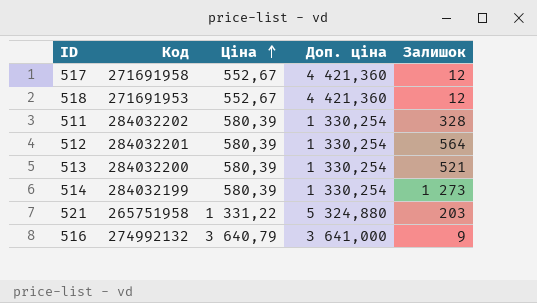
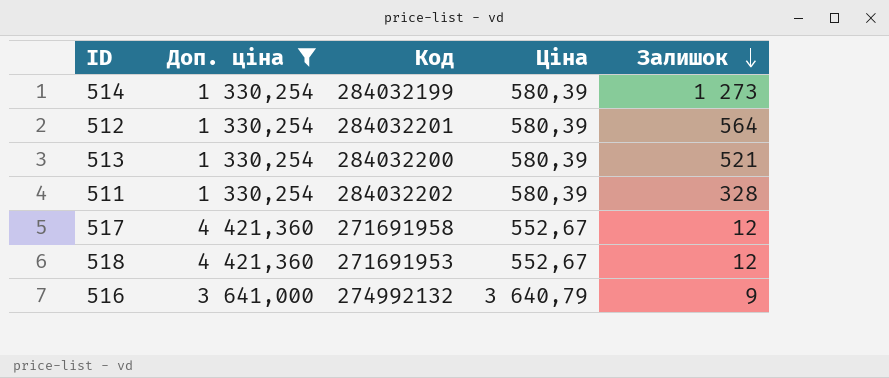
filter: none -> Доп. ціна != 5 324,880
row order: Ціна ascending -> Залишок descending
column Доп. ціна | position: 4 -> 2

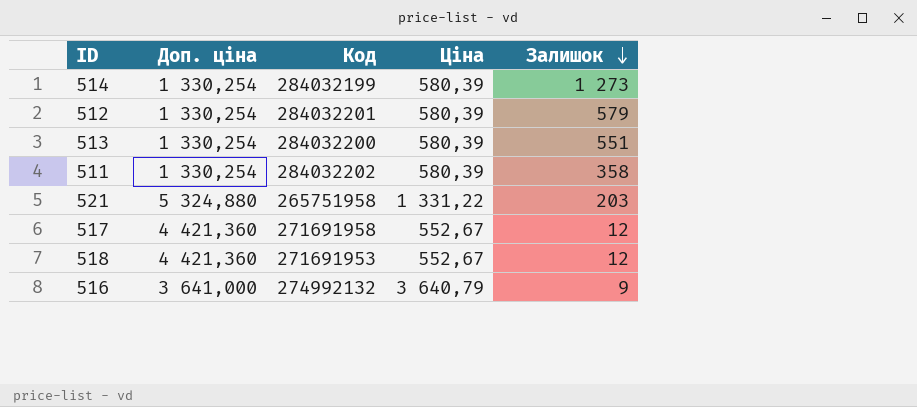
filter: Доп. ціна != 5 324,880 -> none
512 | Залишок: 564 -> 579
513 | Залишок: 521 -> 551
511 | Залишок: 328 -> 358

